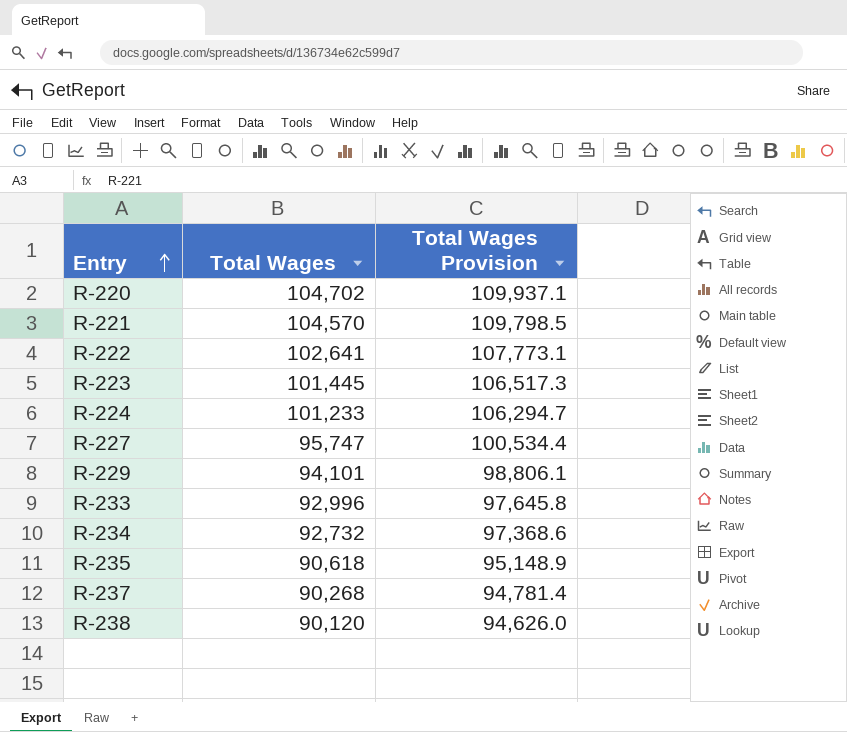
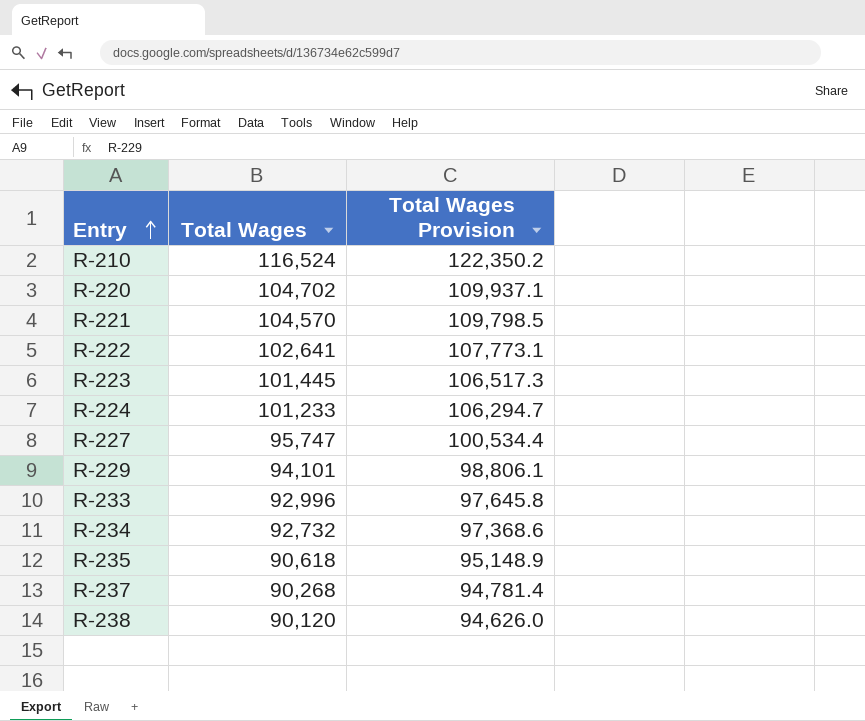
row R-210: none -> 116,524 | 122,350.2

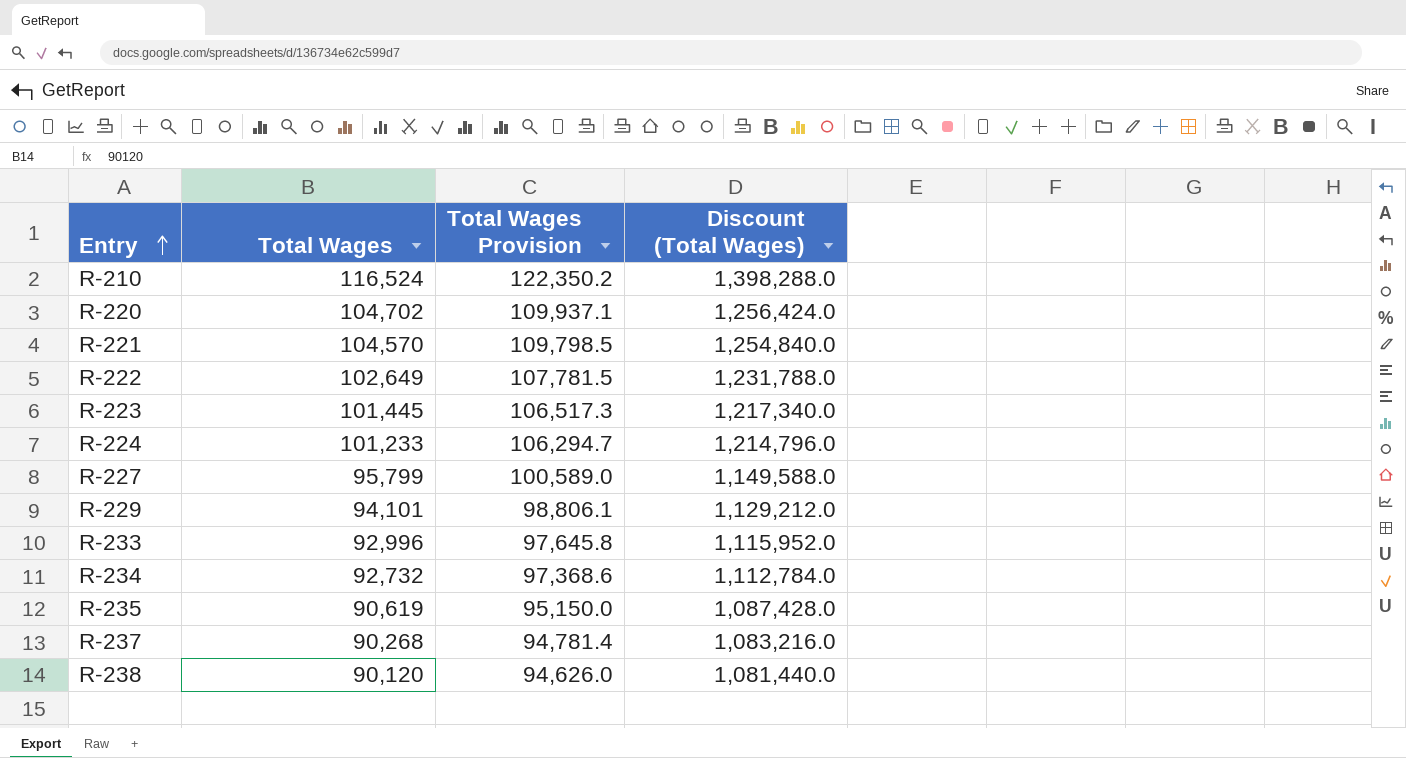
column Discount (Total Wages) | formula: none -> [Total Wages] * 12
R-222 | Total Wages: 102,641 -> 102,649
R-222 | Total Wages Provision: 107,773.1 -> 107,781.5
R-227 | Total Wages: 95,747 -> 95,799
R-227 | Total Wages Provision: 100,534.4 -> 100,589.0
R-235 | Total Wages: 90,618 -> 90,619
R-235 | Total Wages Provision: 95,148.9 -> 95,150.0

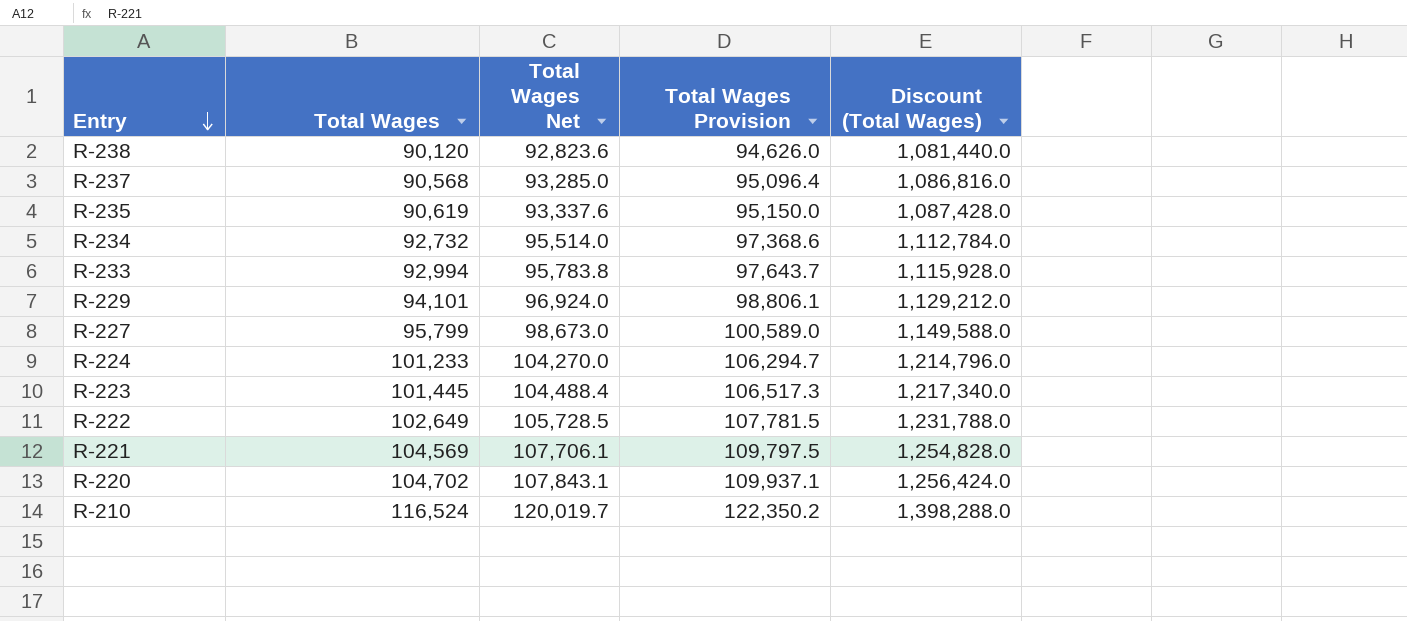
row order: Entry ascending -> Entry descending
column Total Wages Net | formula: none -> [Total Wages] * 1.03
R-237 | Total Wages: 90,268 -> 90,568
R-237 | Total Wages Provision: 94,781.4 -> 95,096.4
R-237 | Discount (Total Wages): 1,083,216.0 -> 1,086,816.0
R-233 | Total Wages: 92,996 -> 92,994
R-233 | Total Wages Provision: 97,645.8 -> 97,643.7
R-233 | Discount (Total Wages): 1,115,952.0 -> 1,115,928.0
R-221 | Total Wages: 104,570 -> 104,569
R-221 | Total Wages Provision: 109,798.5 -> 109,797.5
R-221 | Discount (Total Wages): 1,254,840.0 -> 1,254,828.0

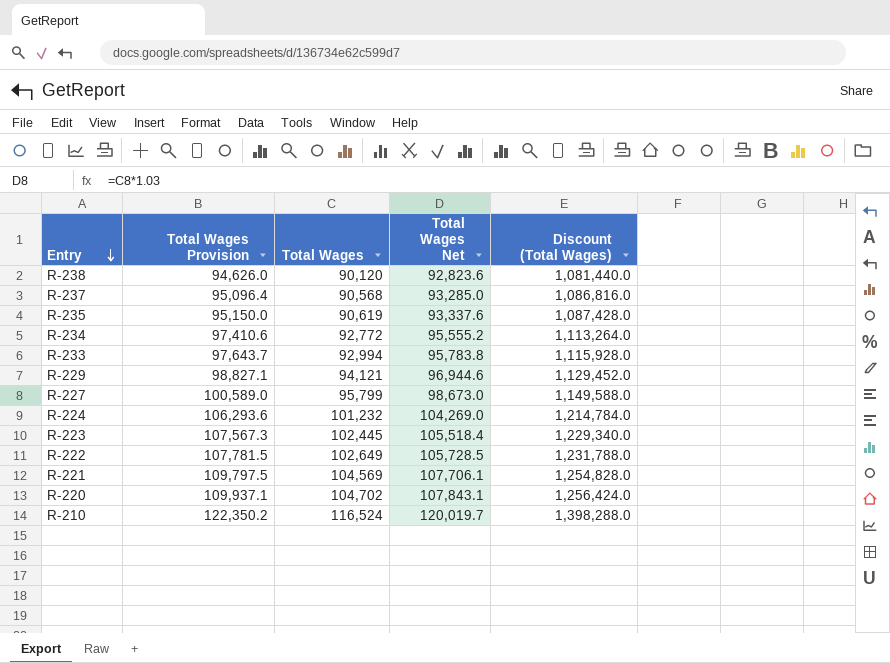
column Total Wages Provision | position: 4 -> 2
R-234 | Total Wages Provision: 97,368.6 -> 97,410.6
R-234 | Total Wages: 92,732 -> 92,772
R-234 | Total Wages Net: 95,514.0 -> 95,555.2
R-234 | Discount (Total Wages): 1,112,784.0 -> 1,113,264.0
R-229 | Total Wages Provision: 98,806.1 -> 98,827.1
R-229 | Total Wages: 94,101 -> 94,121
R-229 | Total Wages Net: 96,924.0 -> 96,944.6
R-229 | Discount (Total Wages): 1,129,212.0 -> 1,129,452.0
R-224 | Total Wages Provision: 106,294.7 -> 106,293.6
R-224 | Total Wages: 101,233 -> 101,232
R-224 | Total Wages Net: 104,270.0 -> 104,269.0
R-224 | Discount (Total Wages): 1,214,796.0 -> 1,214,784.0
R-223 | Total Wages Provision: 106,517.3 -> 107,567.3
R-223 | Total Wages: 101,445 -> 102,445
R-223 | Total Wages Net: 104,488.4 -> 105,518.4
R-223 | Discount (Total Wages): 1,217,340.0 -> 1,229,340.0

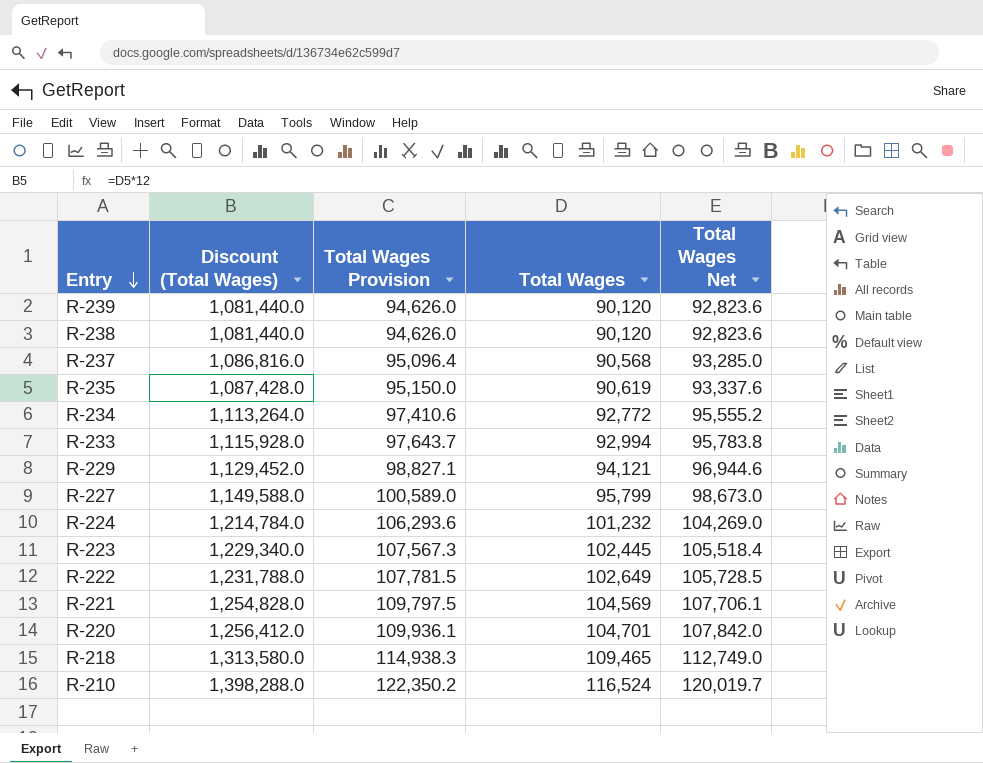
column Discount (Total Wages) | position: 5 -> 2
row R-239: none -> 1,081,440.0 | 94,626.0 | 90,120 | 92,823.6
R-220 | Discount (Total Wages): 1,256,424.0 -> 1,256,412.0
R-220 | Total Wages Provision: 109,937.1 -> 109,936.1
R-220 | Total Wages: 104,702 -> 104,701
R-220 | Total Wages Net: 107,843.1 -> 107,842.0
row R-218: none -> 1,313,580.0 | 114,938.3 | 109,465 | 112,749.0

